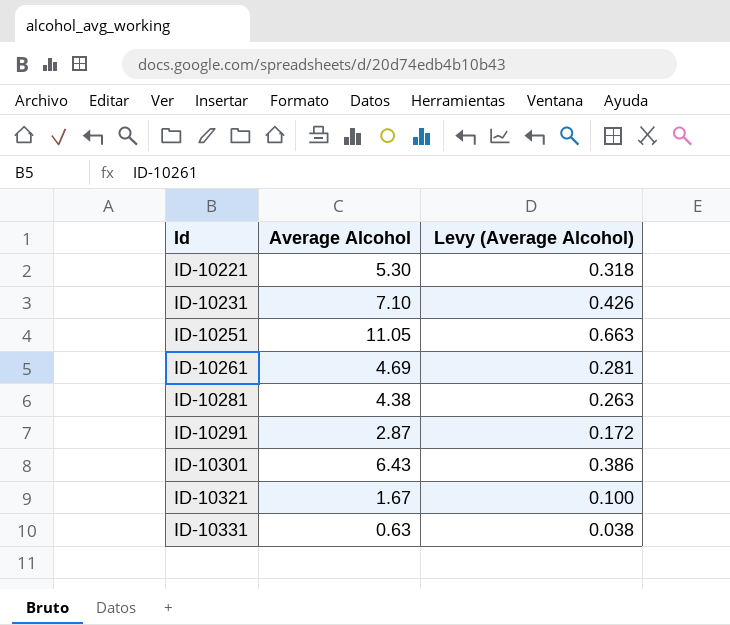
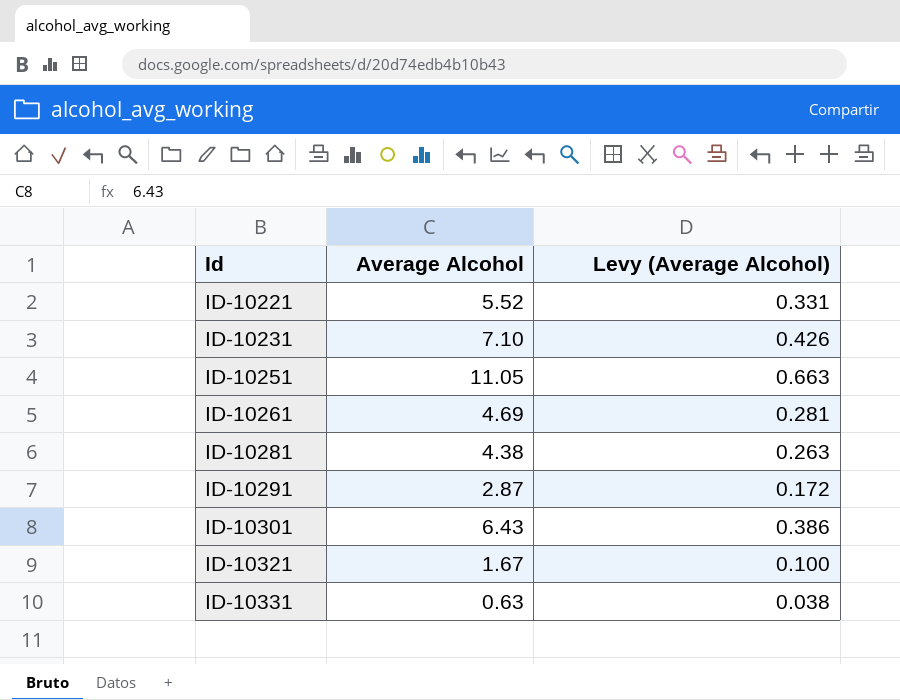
ID-10221 | Average Alcohol: 5.30 -> 5.52
ID-10221 | Levy (Average Alcohol): 0.318 -> 0.331

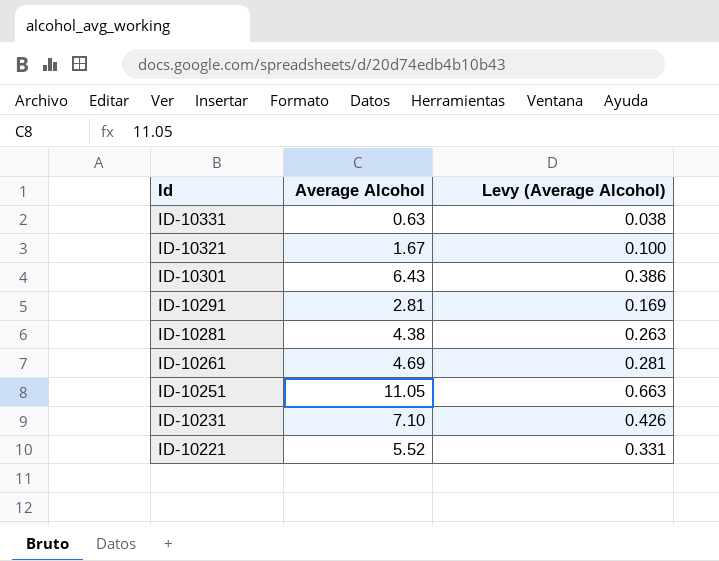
row order: Id ascending -> Id descending
ID-10291 | Average Alcohol: 2.87 -> 2.81
ID-10291 | Levy (Average Alcohol): 0.172 -> 0.169

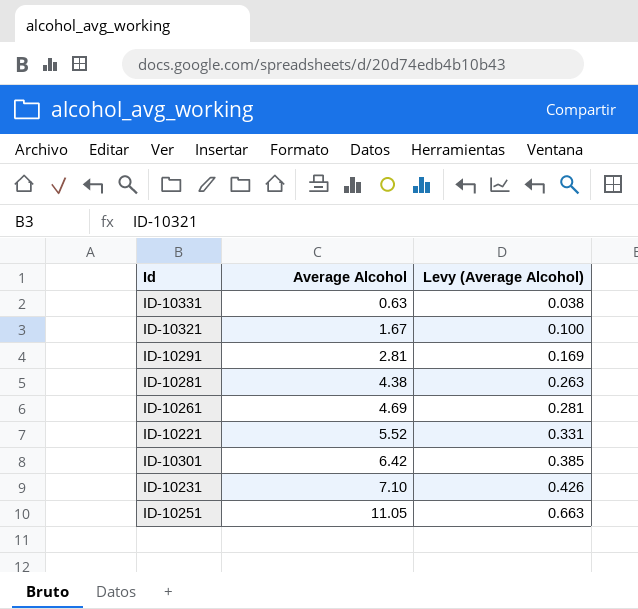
row order: Id descending -> Average Alcohol ascending
ID-10301 | Average Alcohol: 6.43 -> 6.42
ID-10301 | Levy (Average Alcohol): 0.386 -> 0.385

